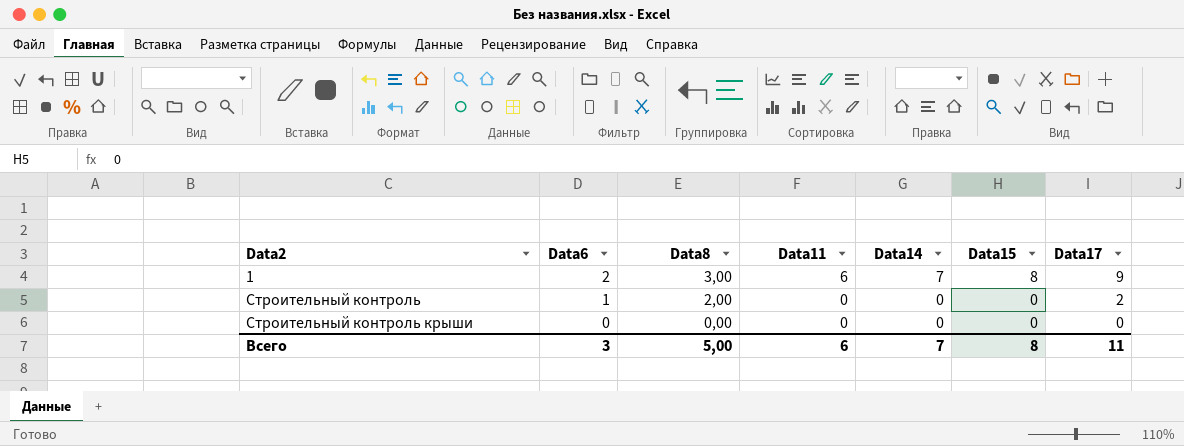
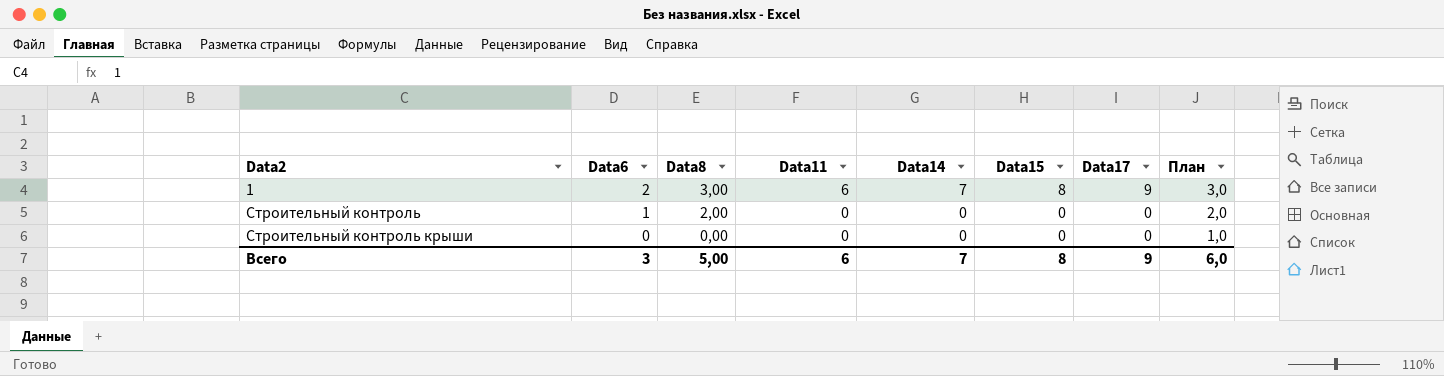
column План | formula: none -> [Data6] + 1
Строительный контроль | Data17: 2 -> 0
Всего | Data17: 11 -> 9

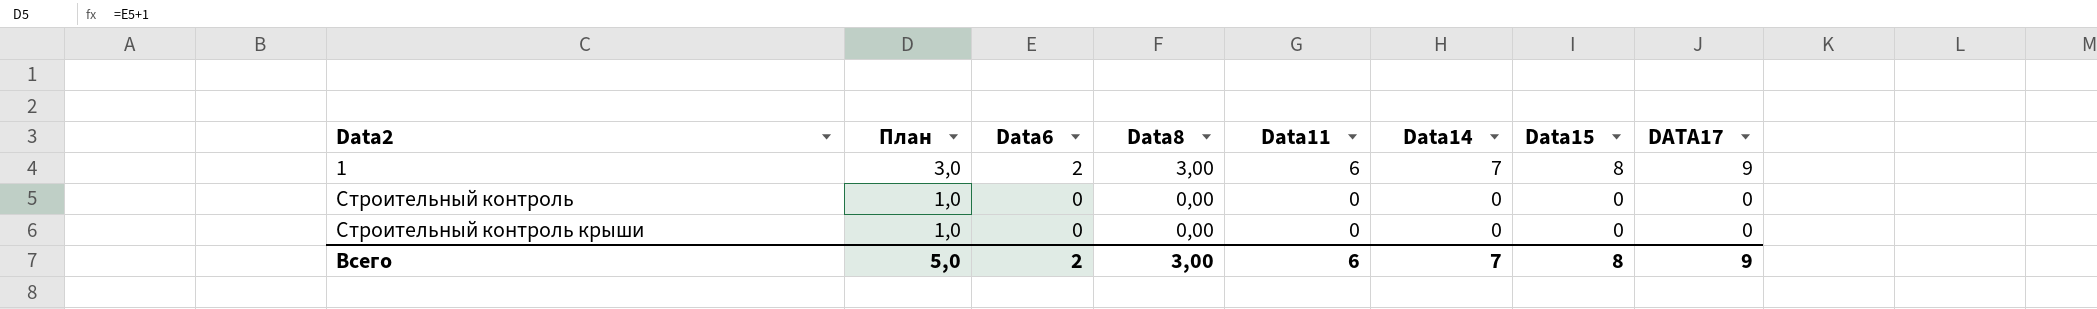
column План | position: 8 -> 2
column name: Data17 -> DATA17
Строительный контроль | План: 2,0 -> 1,0
Строительный контроль | Data6: 1 -> 0
Строительный контроль | Data8: 2,00 -> 0,00
Всего | План: 6,0 -> 5,0
Всего | Data6: 3 -> 2
Всего | Data8: 5,00 -> 3,00

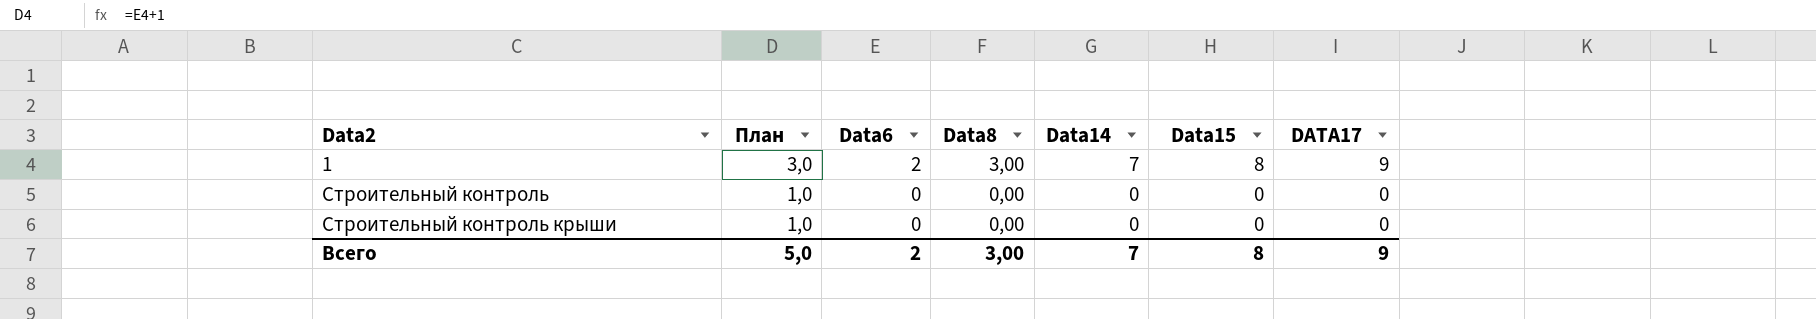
column Data11 | position: 5 -> none

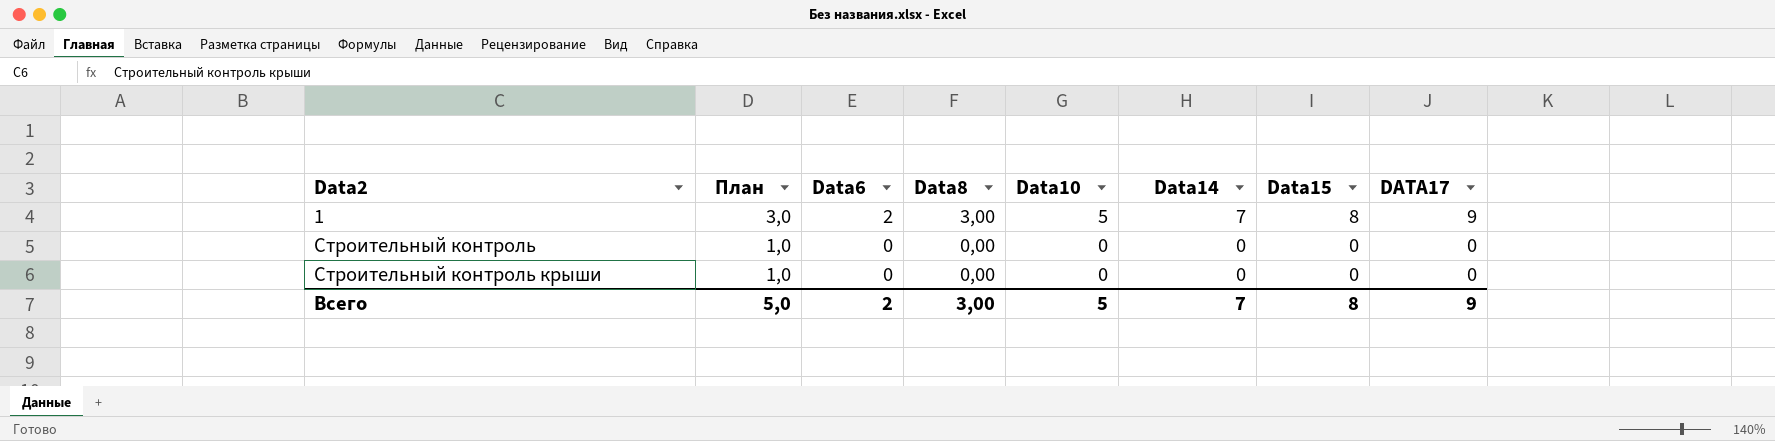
column Data10 | position: none -> 5

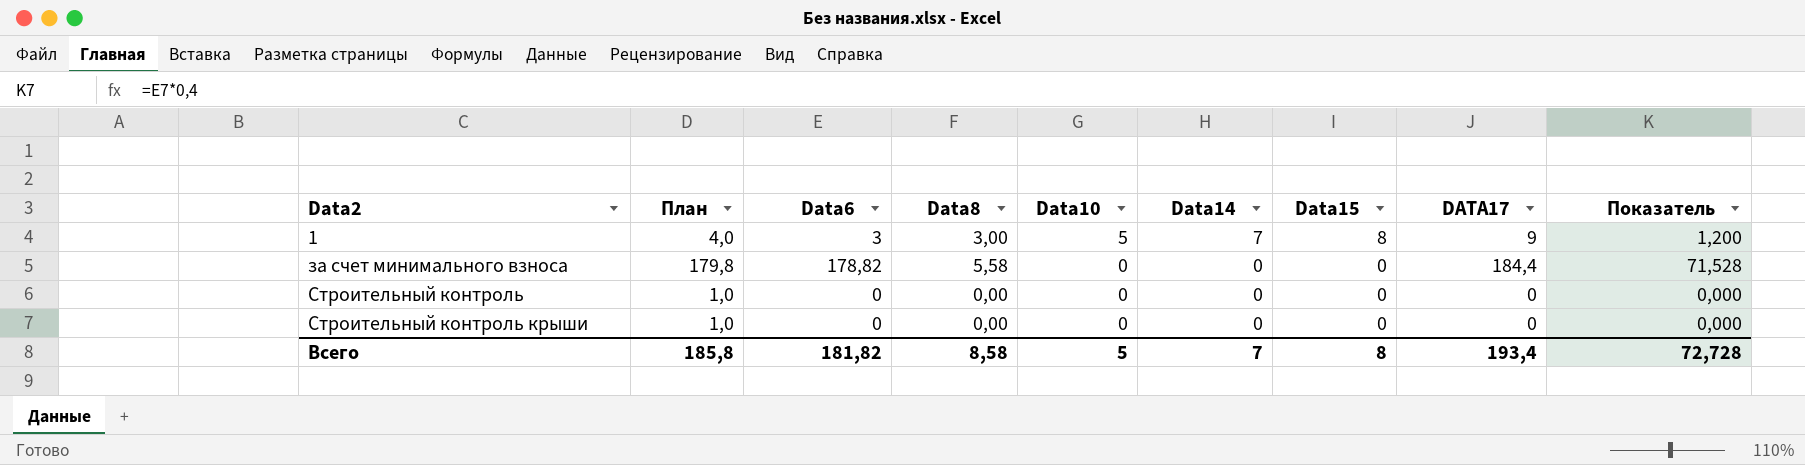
column Показатель | formula: none -> [Data6] * 0,4
1 | План: 3,0 -> 4,0
1 | Data6: 2 -> 3
row за счет минимального взноса: none -> 179,8 | 178,82 | 5,58 | 0 | 0 | 0 | 184,4 | 71,528
Всего | План: 5,0 -> 185,8
Всего | Data6: 2 -> 181,82
Всего | Data8: 3,00 -> 8,58
Всего | DATA17: 9 -> 193,4

